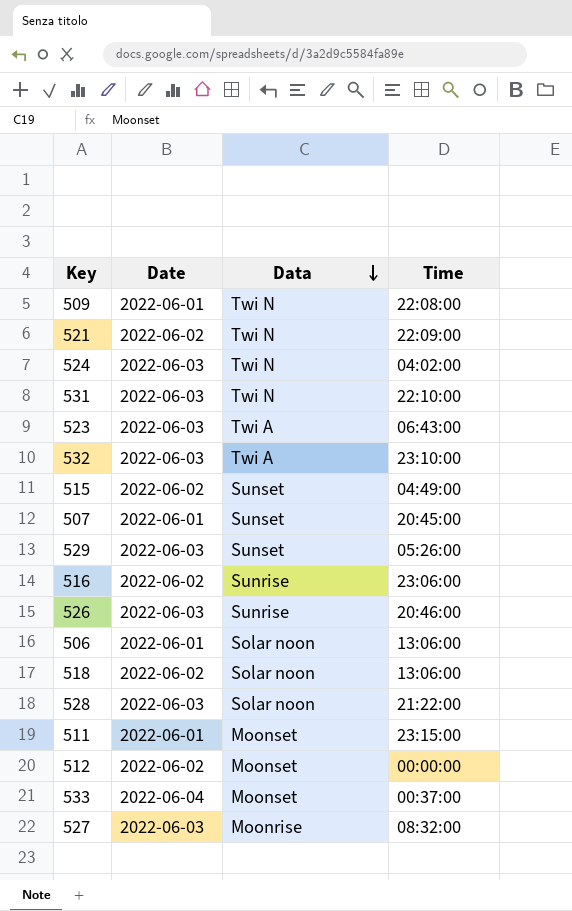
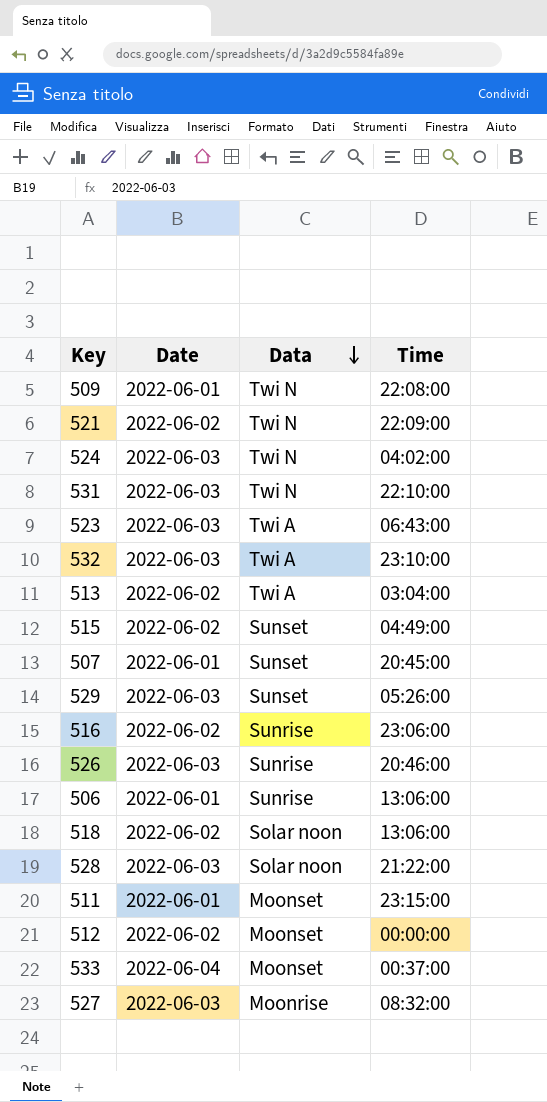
row 513: none -> 2022-06-02 | Twi A | 03:04:00
506 | Data: Solar noon -> Sunrise

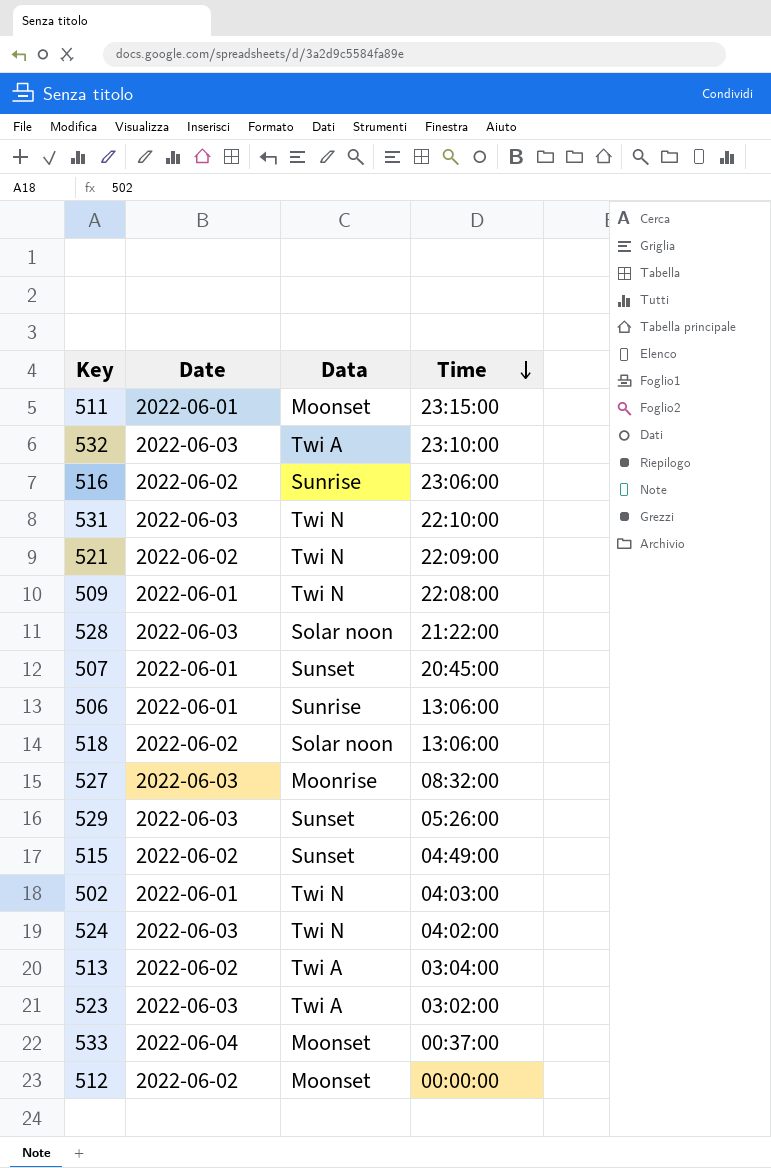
row order: Data descending -> Time descending
row 526: 2022-06-03 | Sunrise | 20:46:00 -> none
row 502: none -> 2022-06-01 | Twi N | 04:03:00
523 | Time: 06:43:00 -> 03:02:00

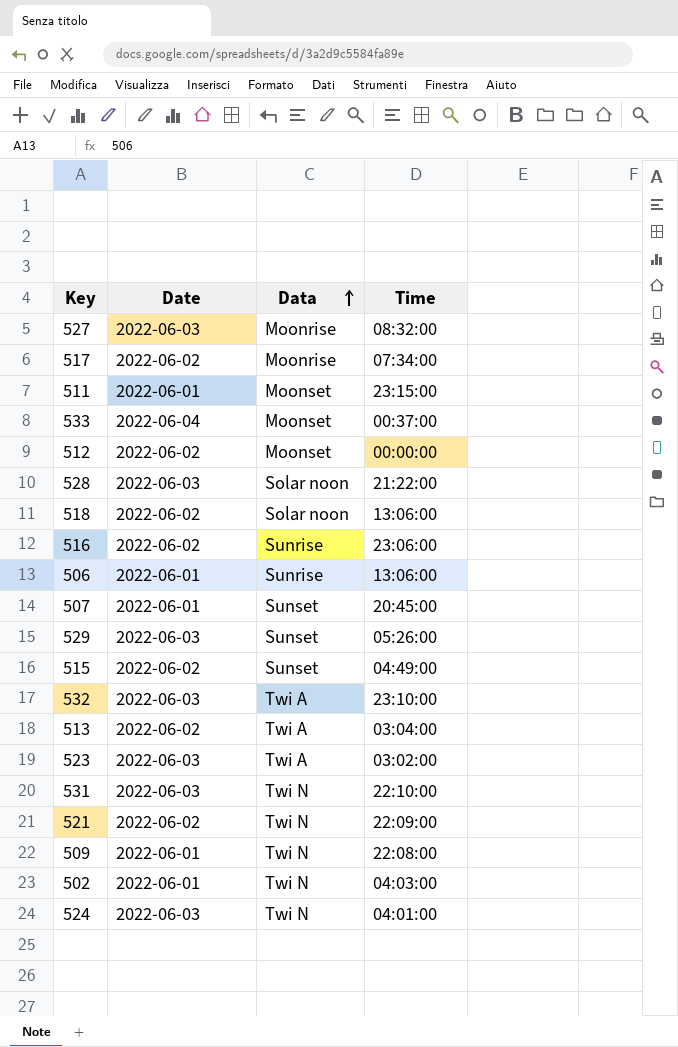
row order: Time descending -> Data ascending
row 517: none -> 2022-06-02 | Moonrise | 07:34:00
524 | Time: 04:02:00 -> 04:01:00

